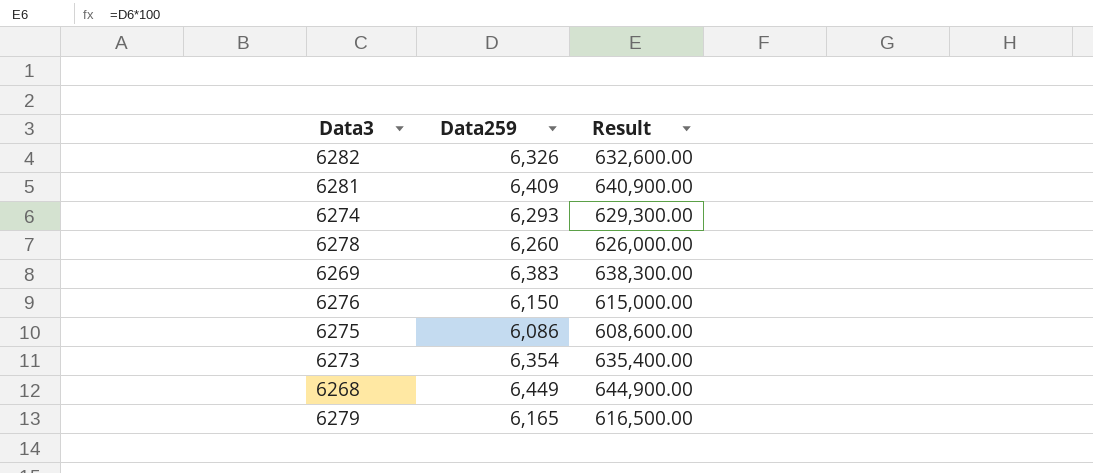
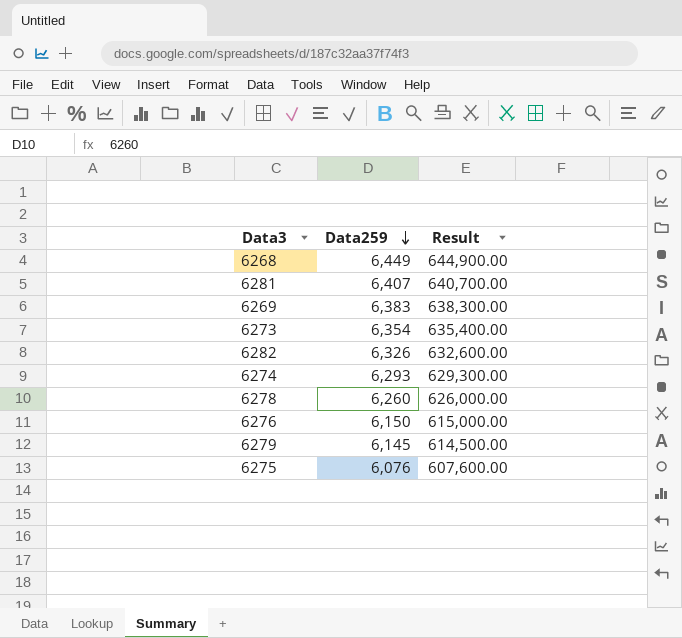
row order: none -> Data259 descending
6281 | Data259: 6,409 -> 6,407
6281 | Result: 640,900.00 -> 640,700.00
6279 | Data259: 6,165 -> 6,145
6279 | Result: 616,500.00 -> 614,500.00
6275 | Data259: 6,086 -> 6,076
6275 | Result: 608,600.00 -> 607,600.00

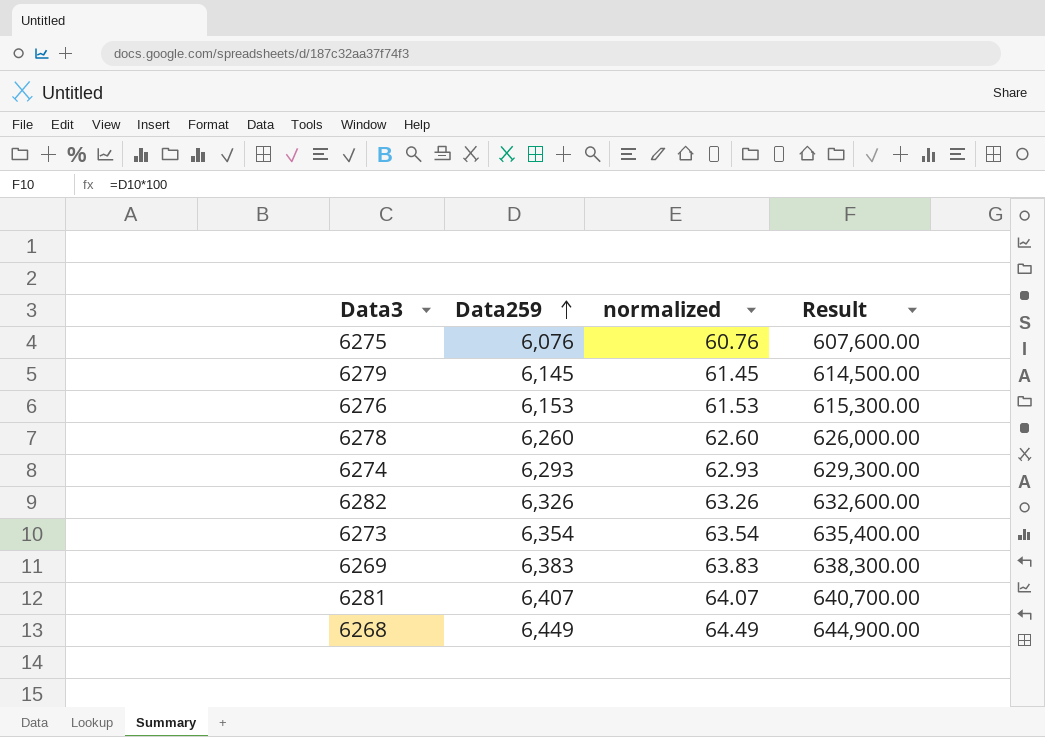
row order: Data259 descending -> Data259 ascending
column normalized | formula: none -> [Data259] * 0.01
6276 | Data259: 6,150 -> 6,153
6276 | Result: 615,000.00 -> 615,300.00

